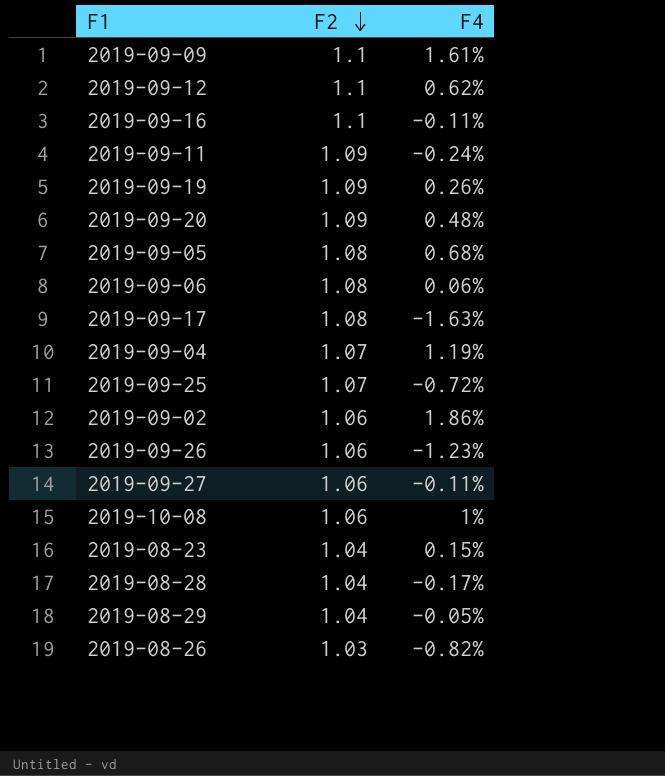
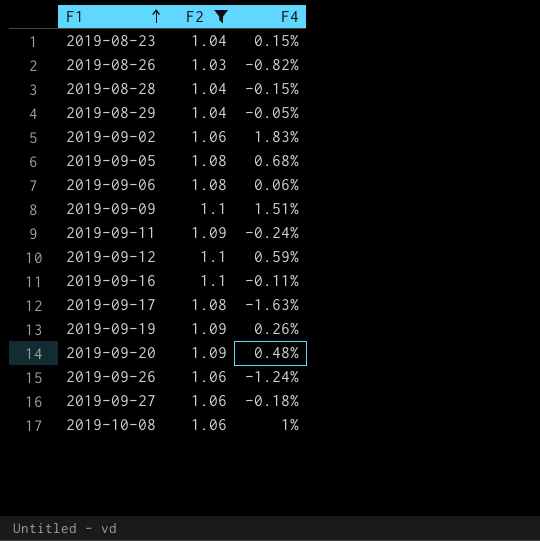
filter: none -> F2 != 1.07
row order: F2 descending -> F1 ascending
2019-08-28 | F4: -0.17% -> -0.15%
2019-09-02 | F4: 1.86% -> 1.83%
2019-09-09 | F4: 1.61% -> 1.51%
2019-09-12 | F4: 0.62% -> 0.59%
2019-09-26 | F4: -1.23% -> -1.24%
2019-09-27 | F4: -0.11% -> -0.18%

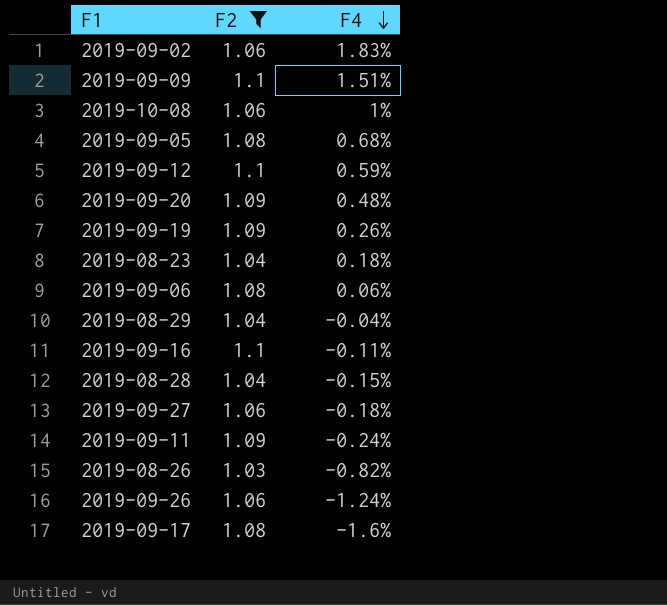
row order: F1 ascending -> F4 descending
2019-08-23 | F4: 0.15% -> 0.18%
2019-08-29 | F4: -0.05% -> -0.04%
2019-09-17 | F4: -1.63% -> -1.6%

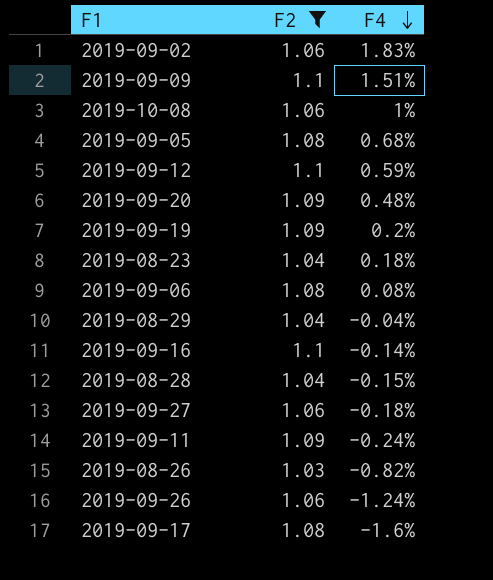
2019-09-19 | F4: 0.26% -> 0.2%
2019-09-06 | F4: 0.06% -> 0.08%
2019-09-16 | F4: -0.11% -> -0.14%

